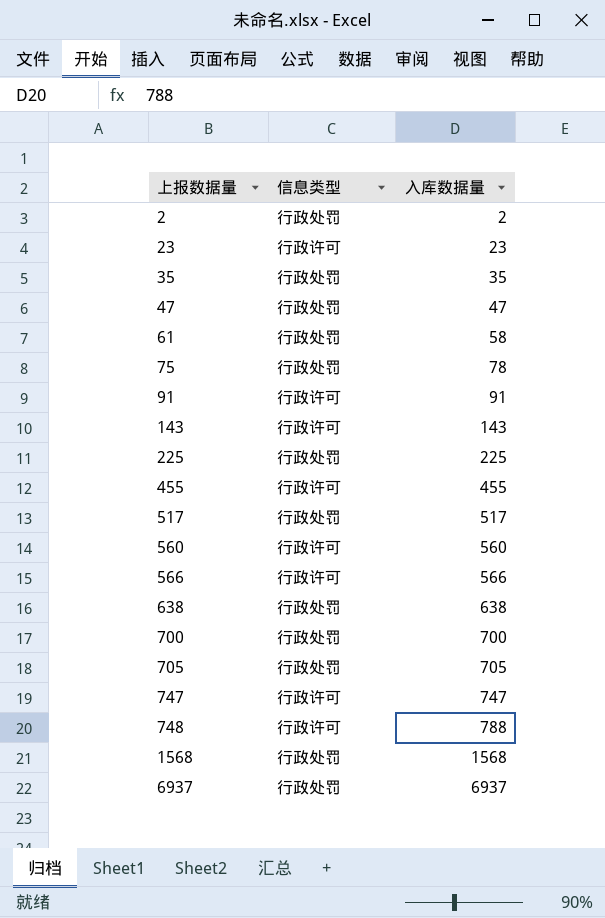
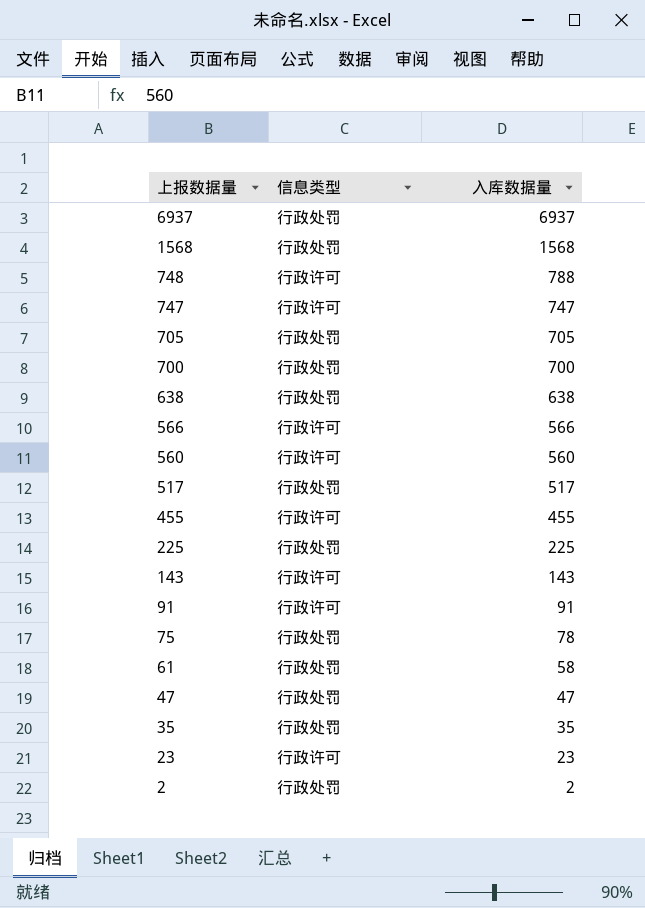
row order: 上报数据量 ascending -> 上报数据量 descending

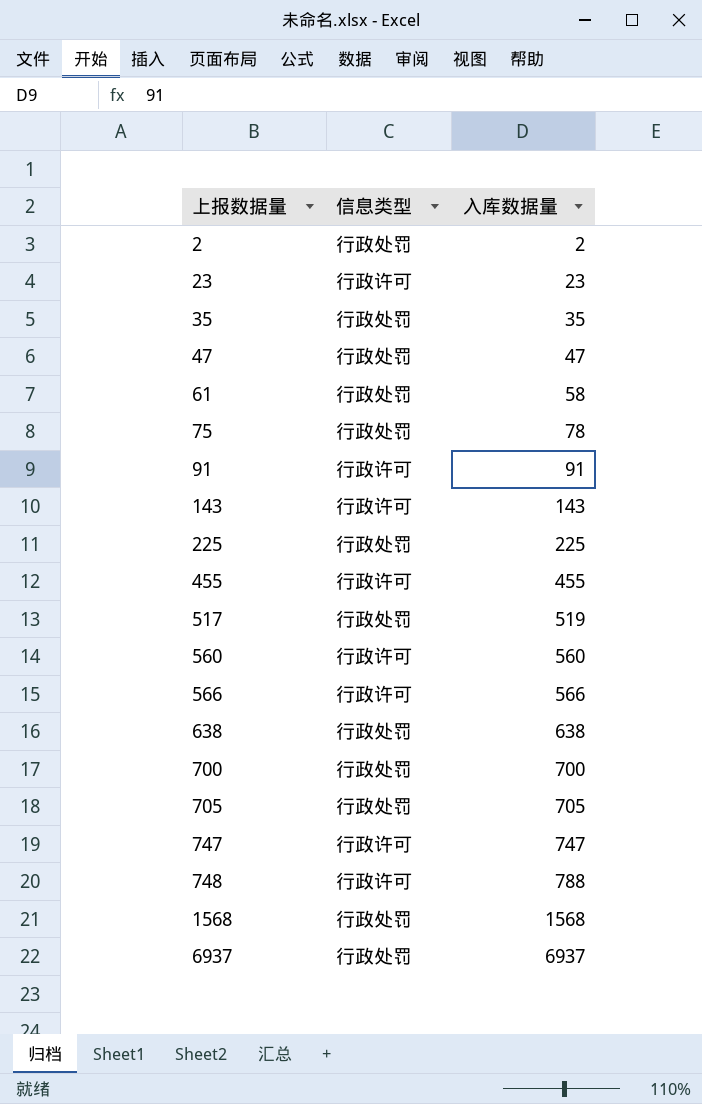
row order: 上报数据量 descending -> 上报数据量 ascending
517 | 入库数据量: 517 -> 519

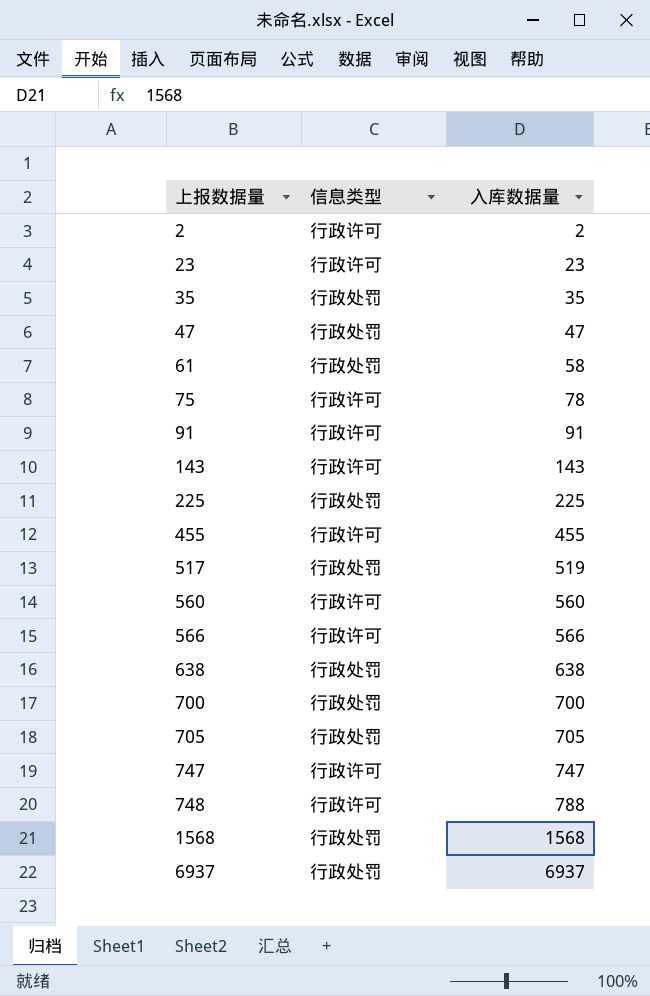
2 | 信息类型: 行政处罚 -> 行政许可
75 | 信息类型: 行政处罚 -> 行政许可

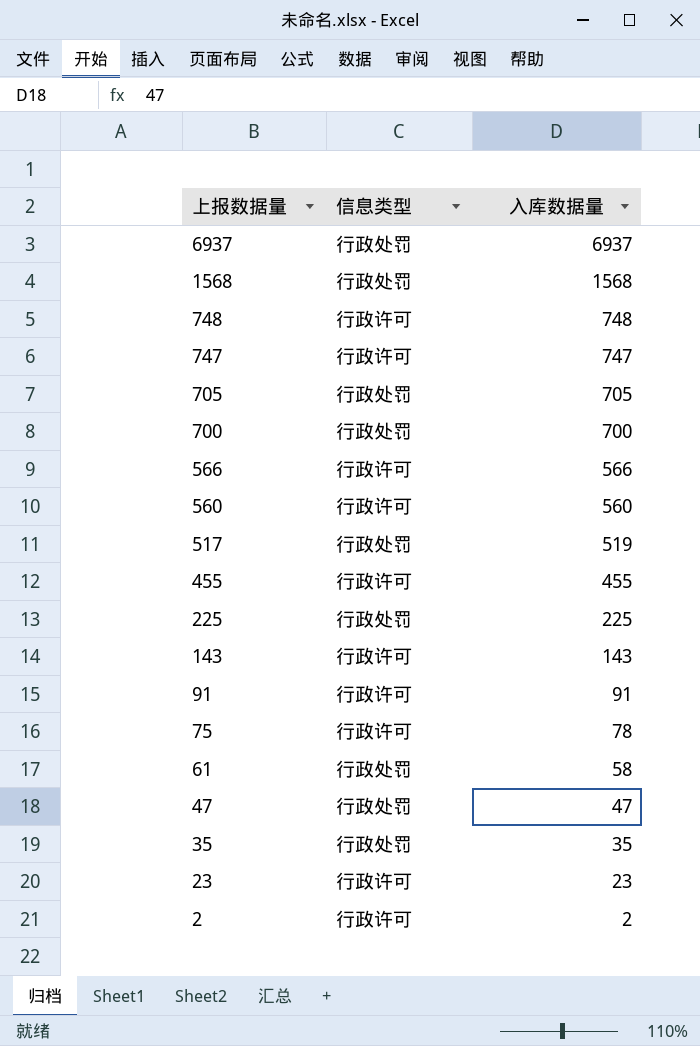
row order: 上报数据量 ascending -> 上报数据量 descending
row 638: 行政处罚 | 638 -> none
748 | 入库数据量: 788 -> 748

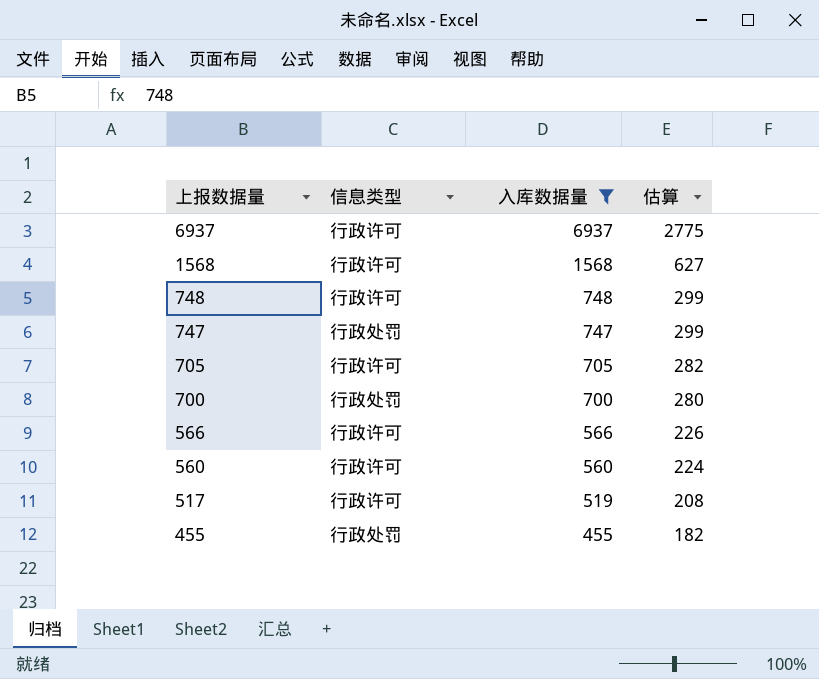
filter: none -> 入库数据量 >= 455
column 估算 | formula: none -> [入库数据量] * 0.4
6937 | 信息类型: 行政处罚 -> 行政许可
1568 | 信息类型: 行政处罚 -> 行政许可
747 | 信息类型: 行政许可 -> 行政处罚
705 | 信息类型: 行政处罚 -> 行政许可
517 | 信息类型: 行政处罚 -> 行政许可
455 | 信息类型: 行政许可 -> 行政处罚

